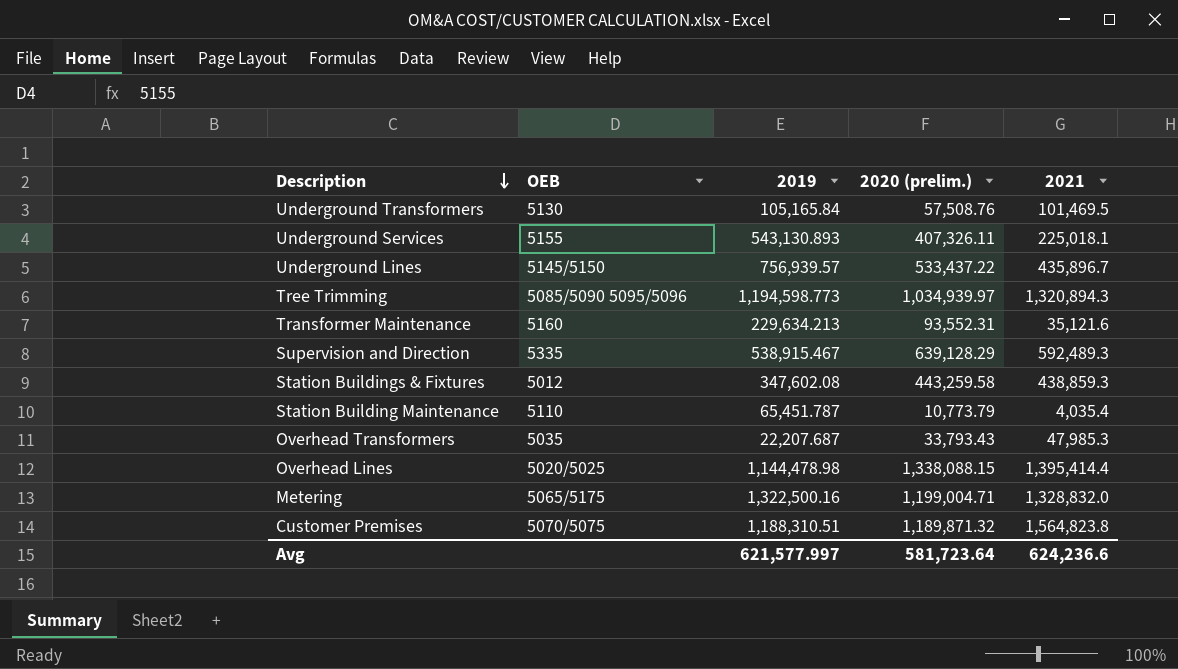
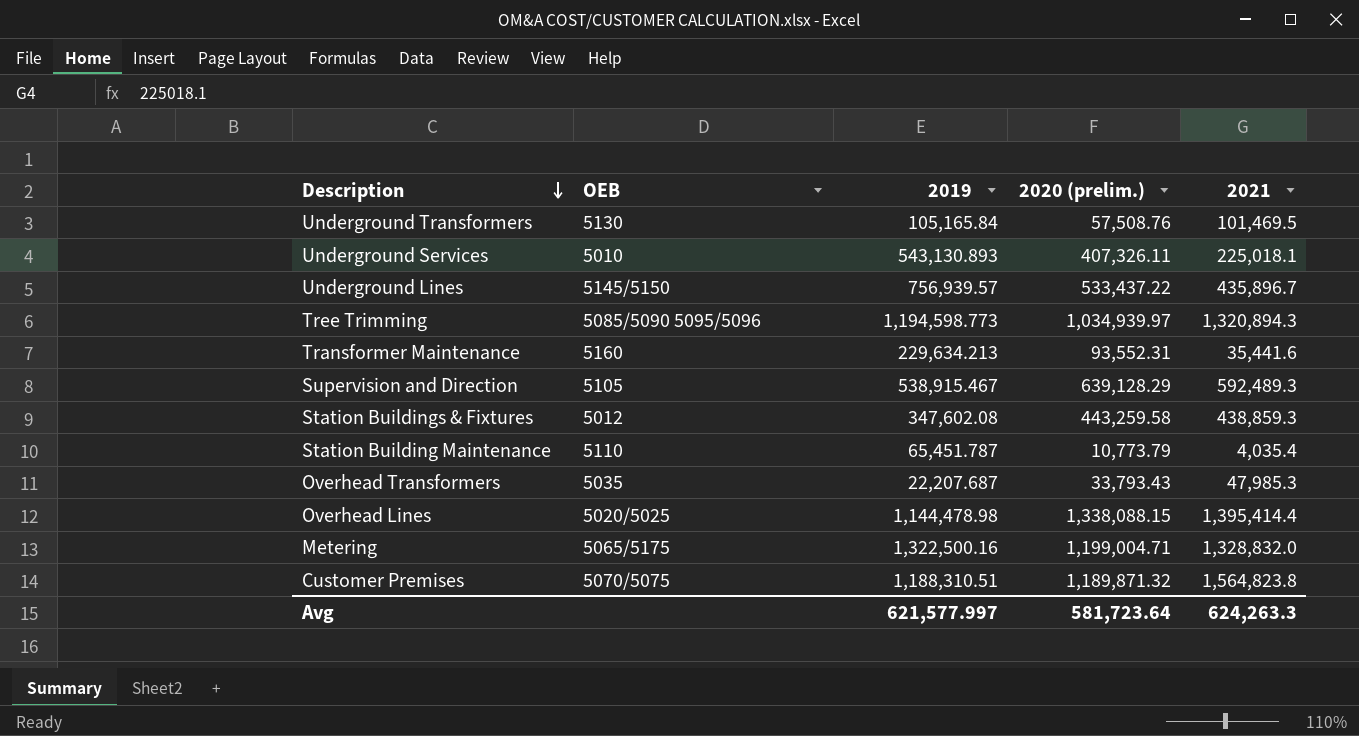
Underground Services | OEB: 5155 -> 5010
Transformer Maintenance | 2021: 35,121.6 -> 35,441.6
Supervision and Direction | OEB: 5335 -> 5105
Avg | 2021: 624,236.6 -> 624,263.3

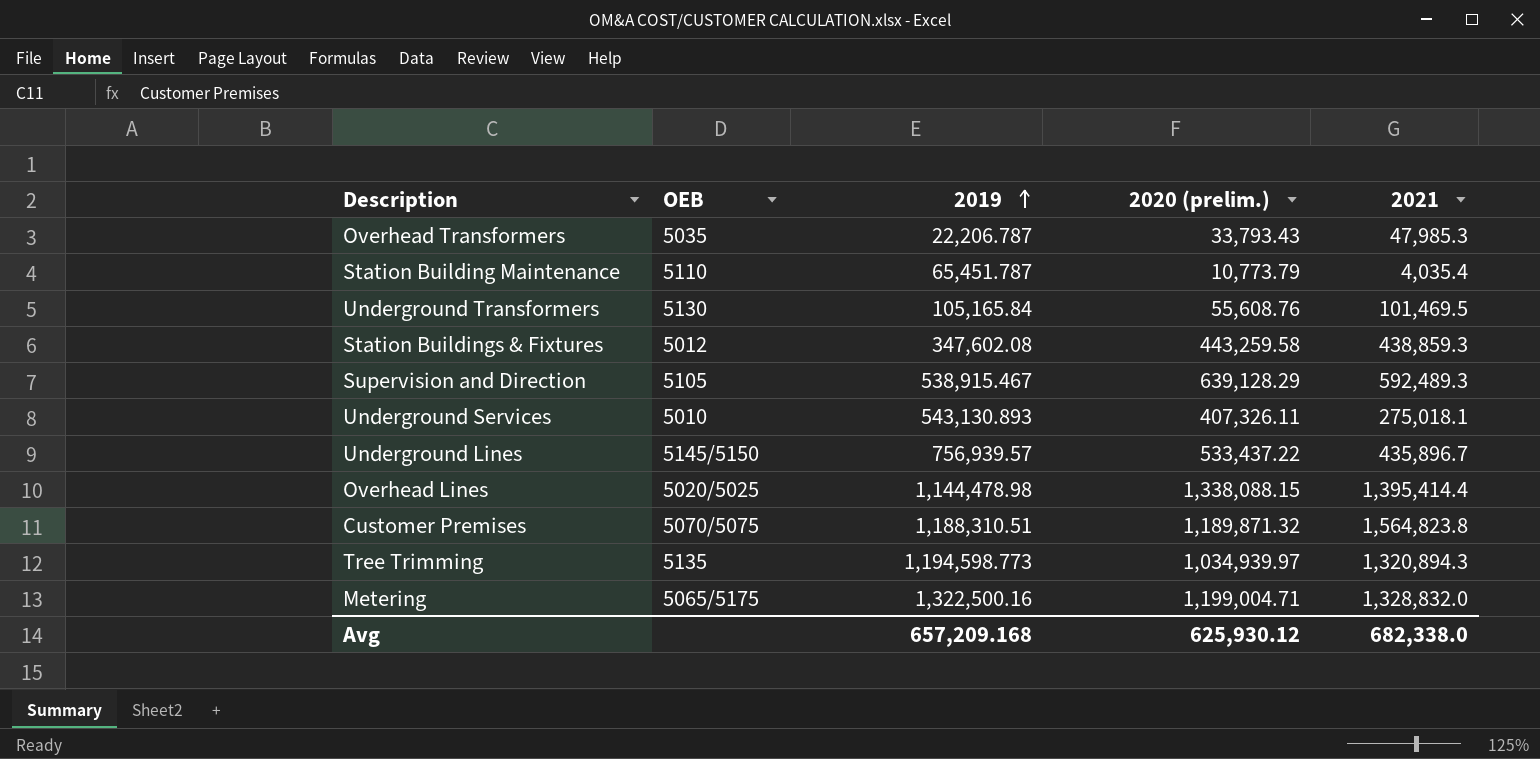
row order: Description descending -> 2019 ascending
row Transformer Maintenance: 5160 | 229,634.213 | 93,552.31 | 35,441.6 -> none
Overhead Transformers | 2019: 22,207.687 -> 22,206.787
Underground Transformers | 2020 (prelim.): 57,508.76 -> 55,608.76
Underground Services | 2021: 225,018.1 -> 275,018.1
Tree Trimming | OEB: 5085/5090 5095/5096 -> 5135
Avg | 2019: 621,577.997 -> 657,209.168
Avg | 2020 (prelim.): 581,723.64 -> 625,930.12
Avg | 2021: 624,263.3 -> 682,338.0

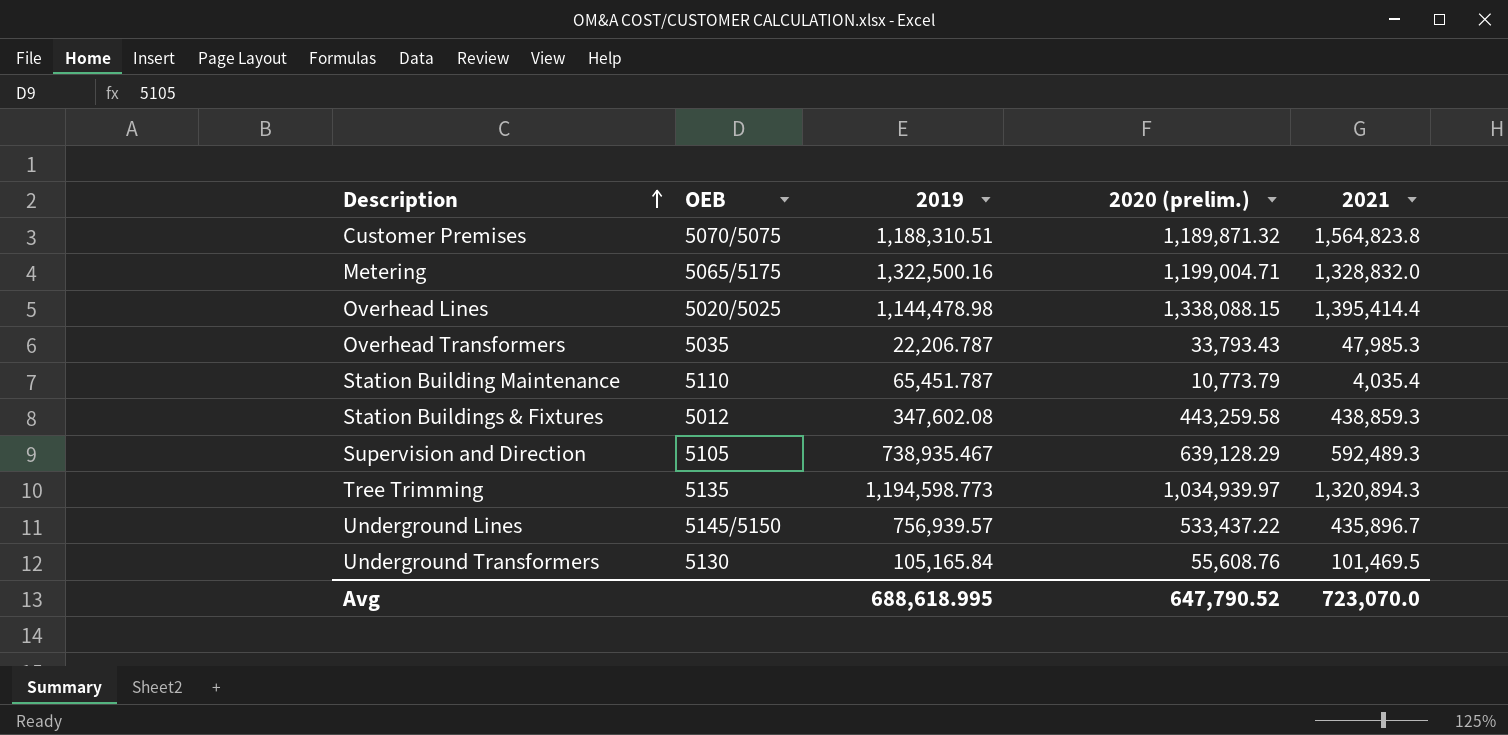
row order: 2019 ascending -> Description ascending
row Underground Services: 5010 | 543,130.893 | 407,326.11 | 275,018.1 -> none
Supervision and Direction | 2019: 538,915.467 -> 738,935.467
Avg | 2019: 657,209.168 -> 688,618.995
Avg | 2020 (prelim.): 625,930.12 -> 647,790.52
Avg | 2021: 682,338.0 -> 723,070.0

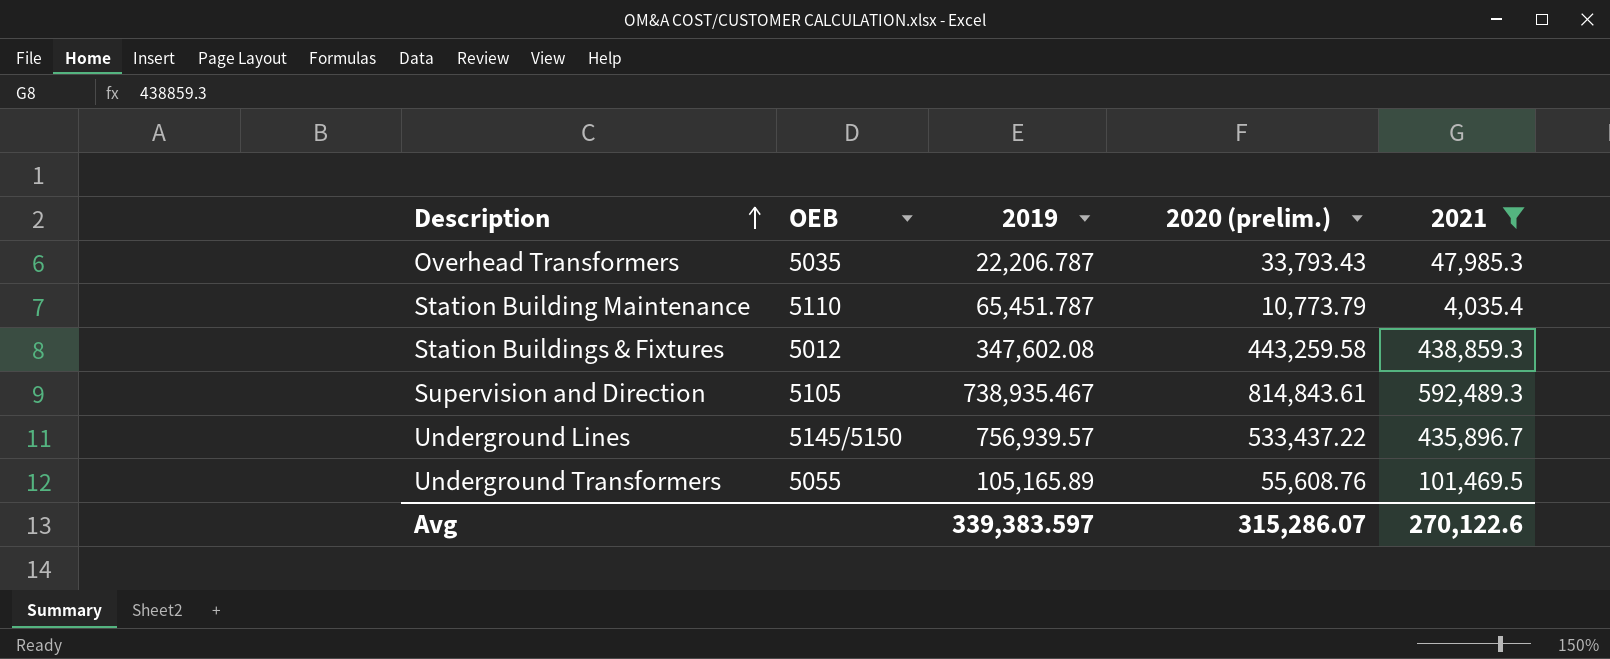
filter: none -> 2021 <= 592,489.3
Supervision and Direction | 2020 (prelim.): 639,128.29 -> 814,843.61
Underground Transformers | OEB: 5130 -> 5055
Underground Transformers | 2019: 105,165.84 -> 105,165.89
Avg | 2019: 688,618.995 -> 339,383.597
Avg | 2020 (prelim.): 647,790.52 -> 315,286.07
Avg | 2021: 723,070.0 -> 270,122.6

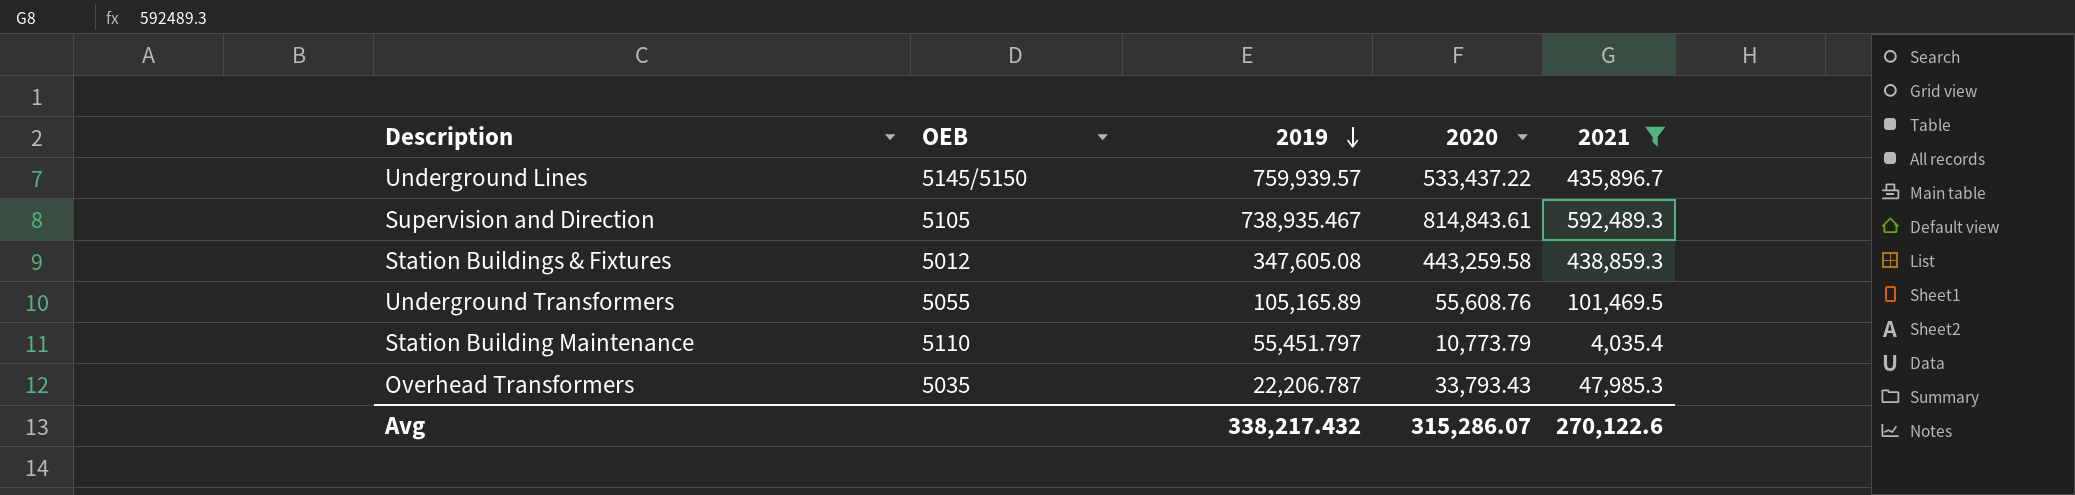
row order: Description ascending -> 2019 descending
column name: 2020 (prelim.) -> 2020
Underground Lines | 2019: 756,939.57 -> 759,939.57
Station Buildings & Fixtures | 2019: 347,602.08 -> 347,605.08
Station Building Maintenance | 2019: 65,451.787 -> 55,451.797
Avg | 2019: 339,383.597 -> 338,217.432

